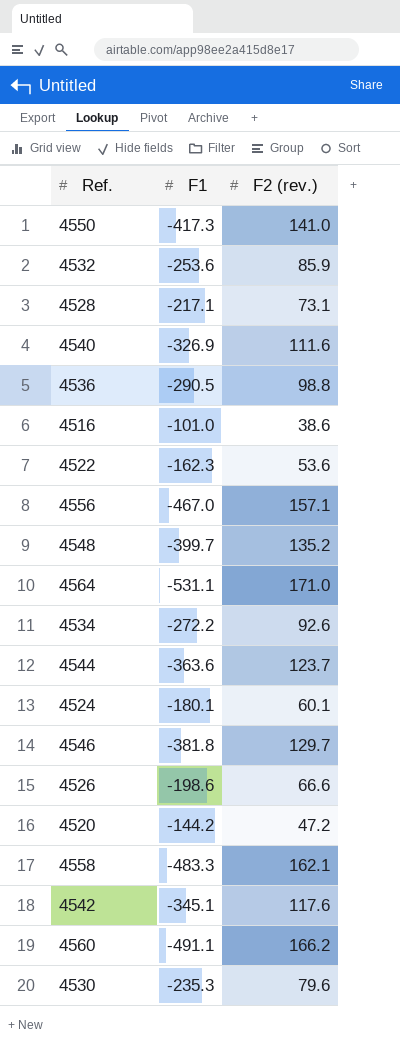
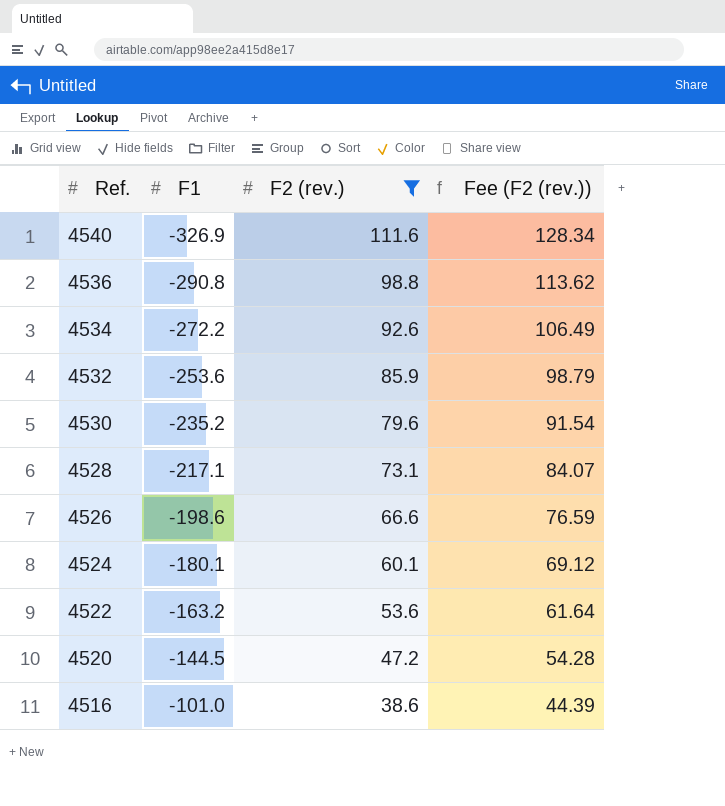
filter: none -> F2 (rev.) <= 111.6
row order: none -> Ref. descending
column Fee (F2 (rev.)) | formula: none -> [F2 (rev.)] * 1.15
4536 | F1: -290.5 -> -290.8
4530 | F1: -235.3 -> -235.2
4522 | F1: -162.3 -> -163.2
4520 | F1: -144.2 -> -144.5

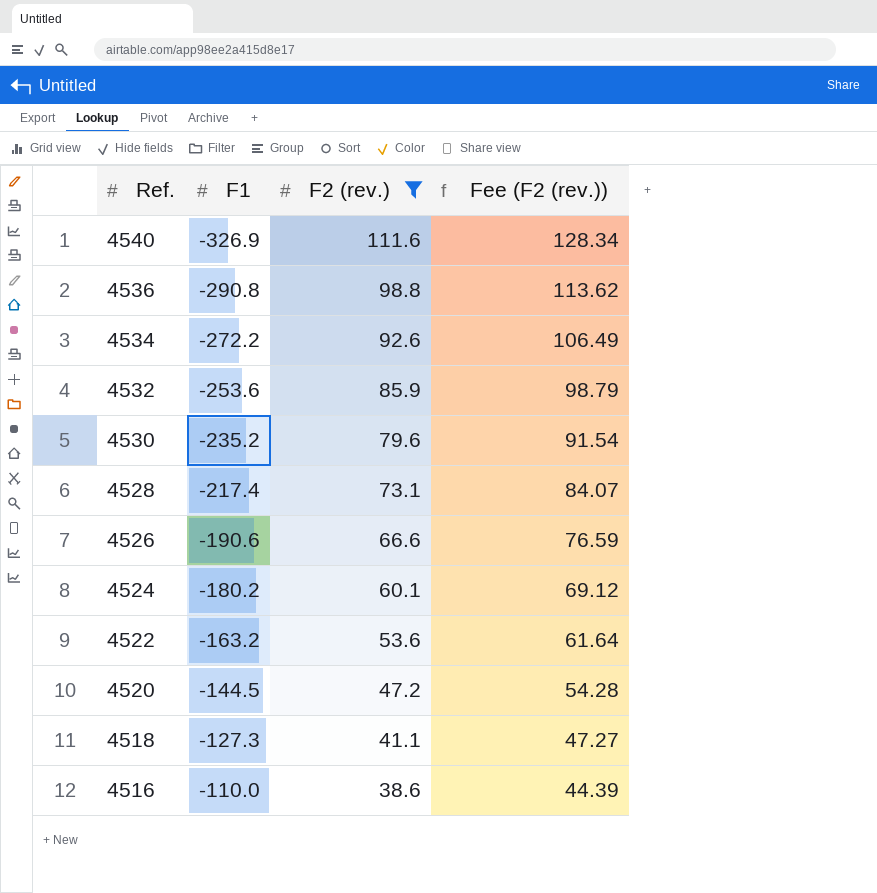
4528 | F1: -217.1 -> -217.4
4526 | F1: -198.6 -> -190.6
4524 | F1: -180.1 -> -180.2
row 4518: none -> -127.3 | 41.1 | 47.27
4516 | F1: -101.0 -> -110.0

